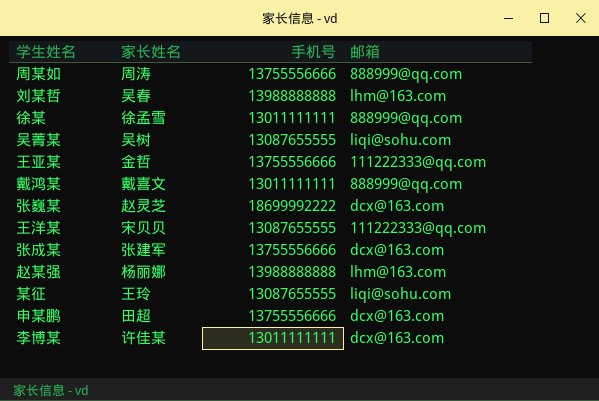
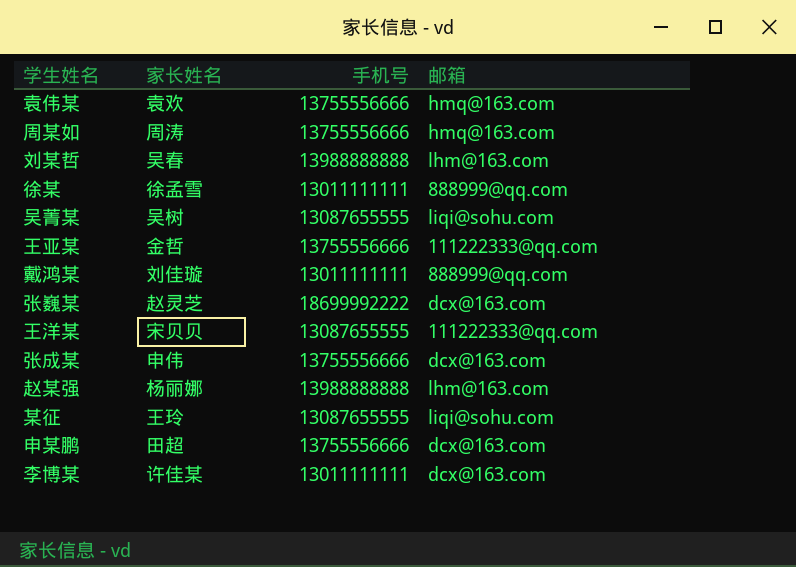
row 袁伟某: none -> 袁欢 | 13755556666 | hmq@163.com
周某如 | 邮箱: 888999@qq.com -> hmq@163.com
戴鸿某 | 家长姓名: 戴喜文 -> 刘佳璇
张成某 | 家长姓名: 张建军 -> 申伟

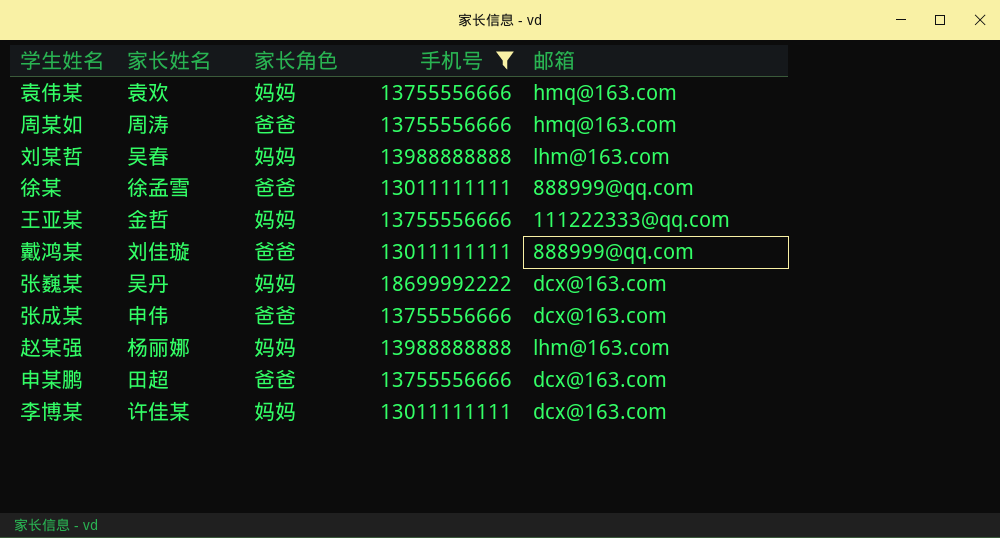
filter: none -> 手机号 != 13087655555
column 家长角色 | position: none -> 3
张巍某 | 家长姓名: 赵灵芝 -> 吴丹

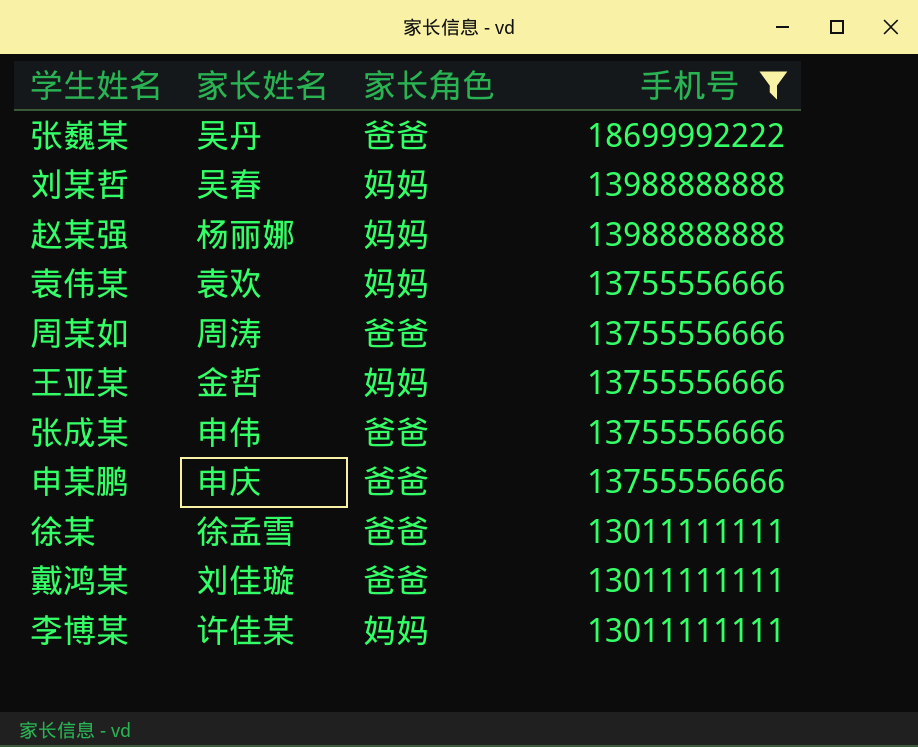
row order: none -> 手机号 descending
column 邮箱 | position: 5 -> none
张巍某 | 家长角色: 妈妈 -> 爸爸
申某鹏 | 家长姓名: 田超 -> 申庆

